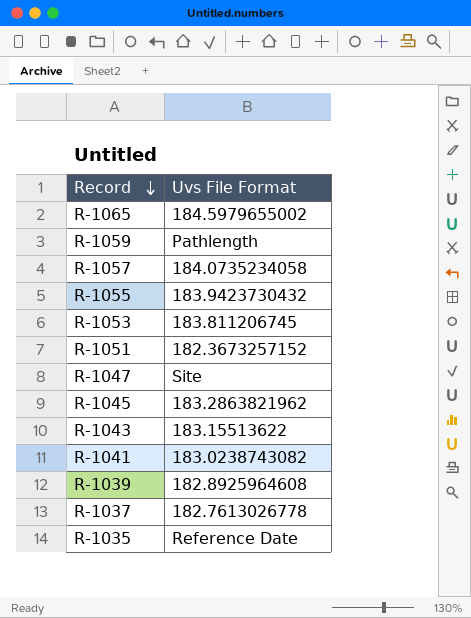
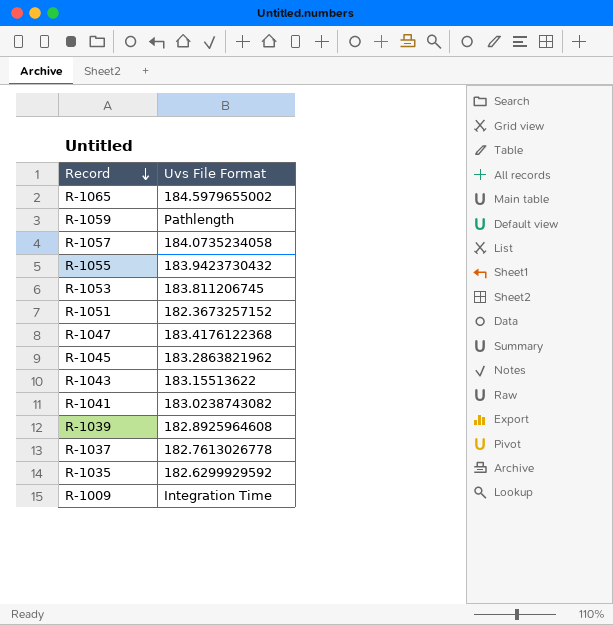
R-1047 | Uvs File Format: Site -> 183.4176122368
R-1035 | Uvs File Format: Reference Date -> 182.6299929592
row R-1009: none -> Integration Time

